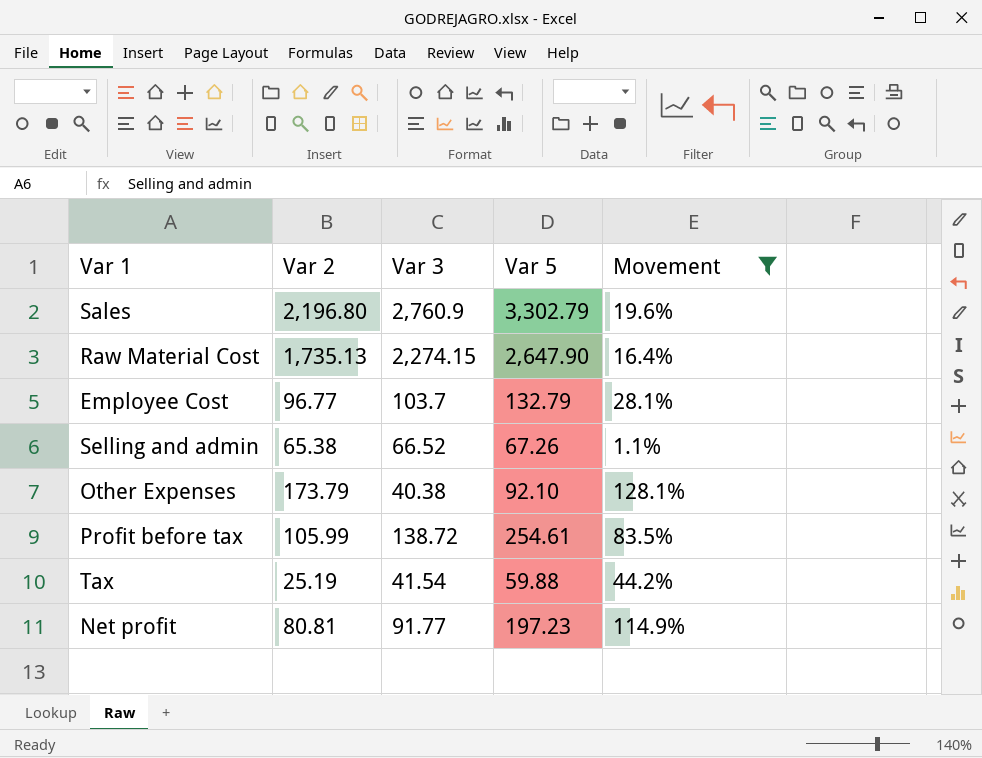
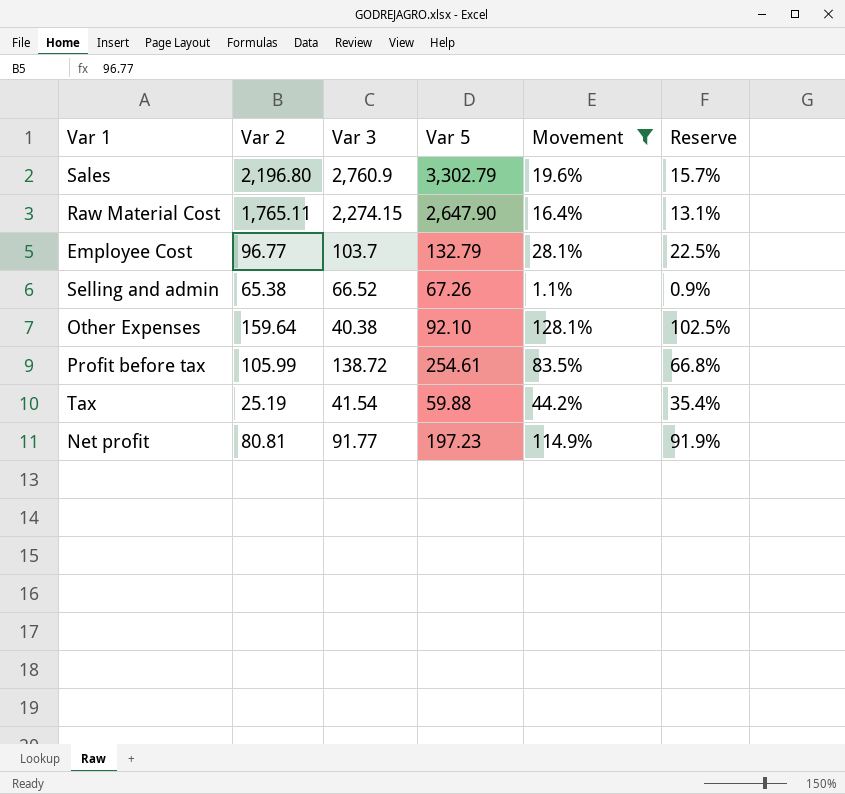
column Reserve | formula: none -> [Movement] * 0.8
Raw Material Cost | Var 2: 1,735.13 -> 1,765.11
Other Expenses | Var 2: 173.79 -> 159.64

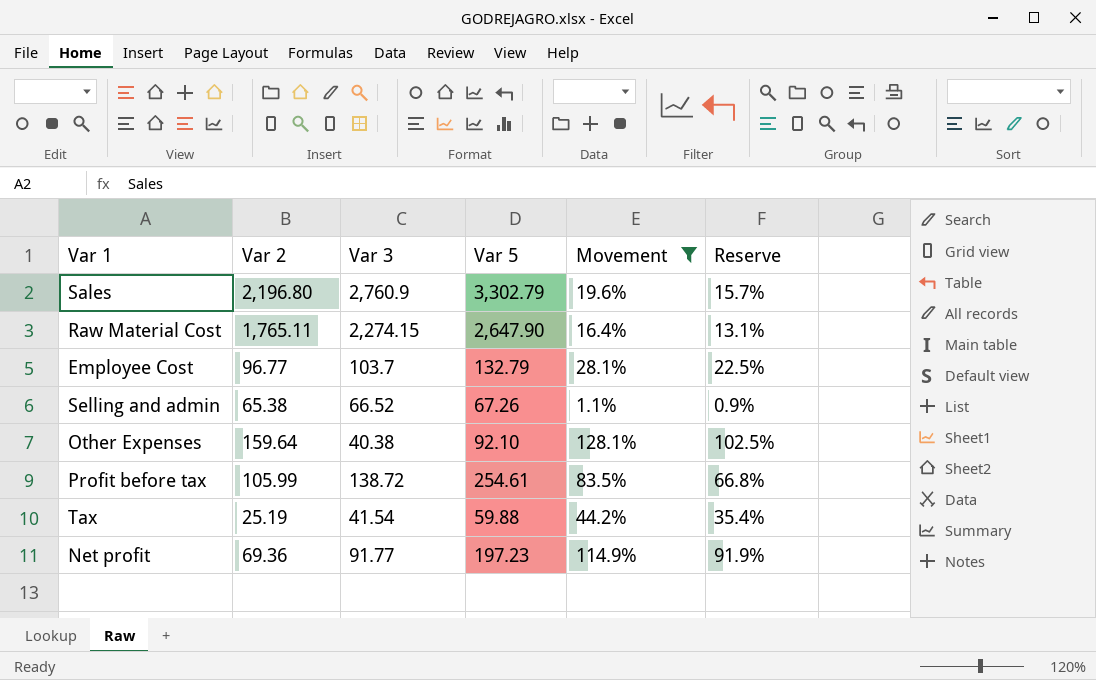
Net profit | Var 2: 80.81 -> 69.36

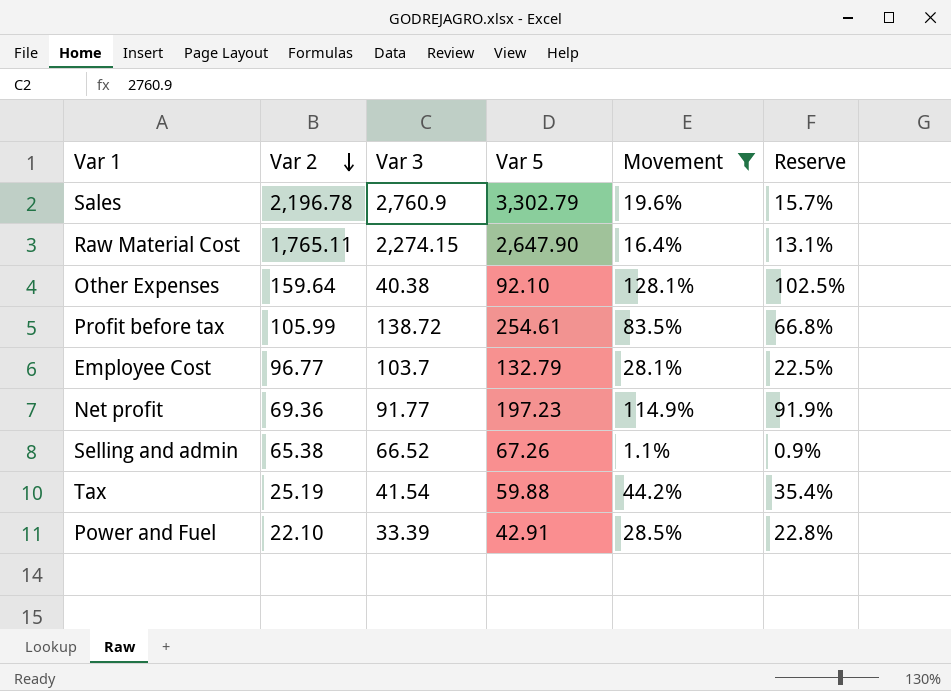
row order: none -> Var 2 descending
Sales | Var 2: 2,196.80 -> 2,196.78
row Power and Fuel: none -> 22.10 | 33.39 | 42.91 | 28.5% | 22.8%

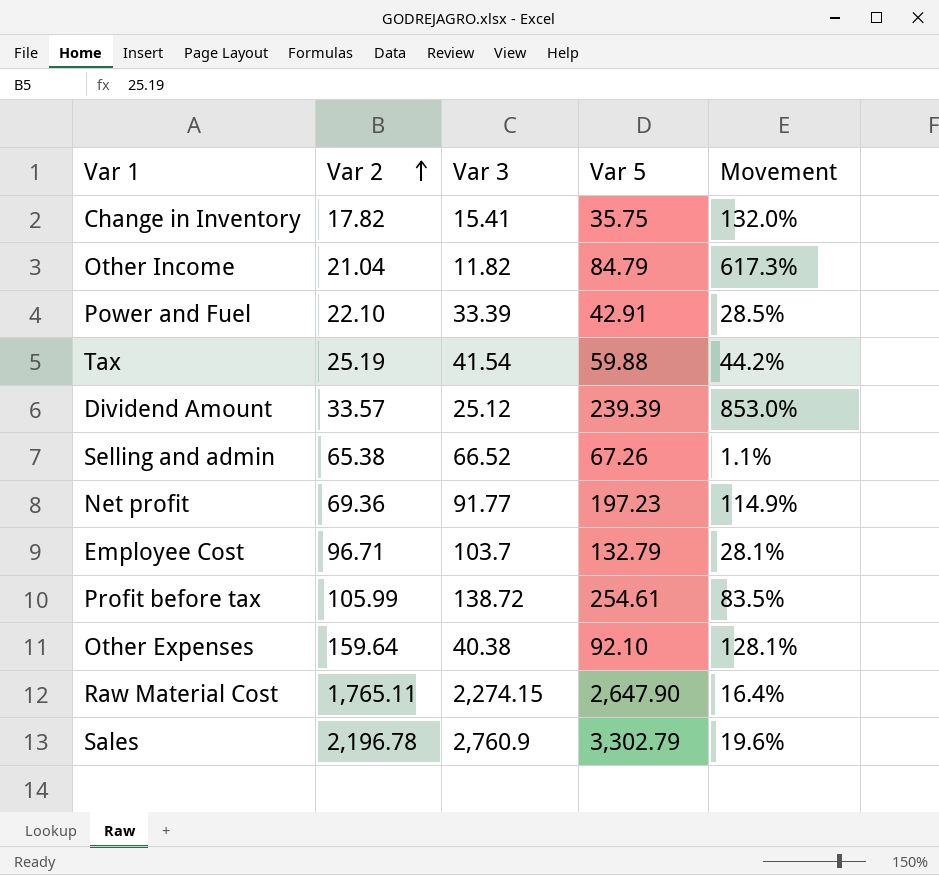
filter: Movement <= 128.1% -> none
row order: Var 2 descending -> Var 2 ascending
column Reserve | formula: [Movement] * 0.8 -> none
Employee Cost | Var 2: 96.77 -> 96.71

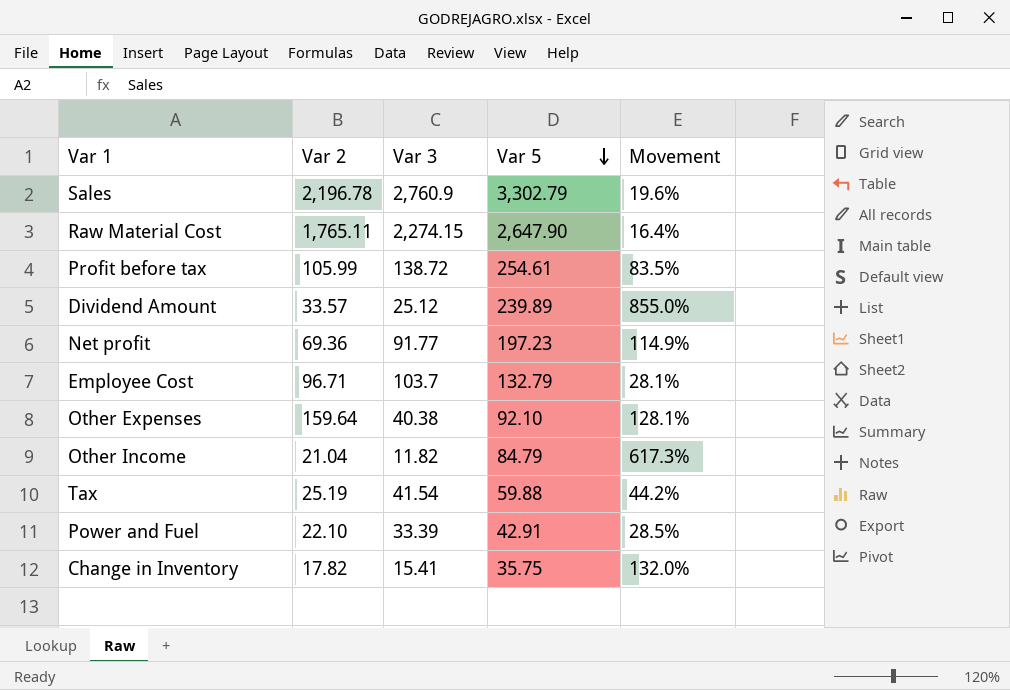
row order: Var 2 ascending -> Var 5 descending
row Selling and admin: 65.38 | 66.52 | 67.26 | 1.1% -> none
Dividend Amount | Var 5: 239.39 -> 239.89
Dividend Amount | Movement: 853.0% -> 855.0%

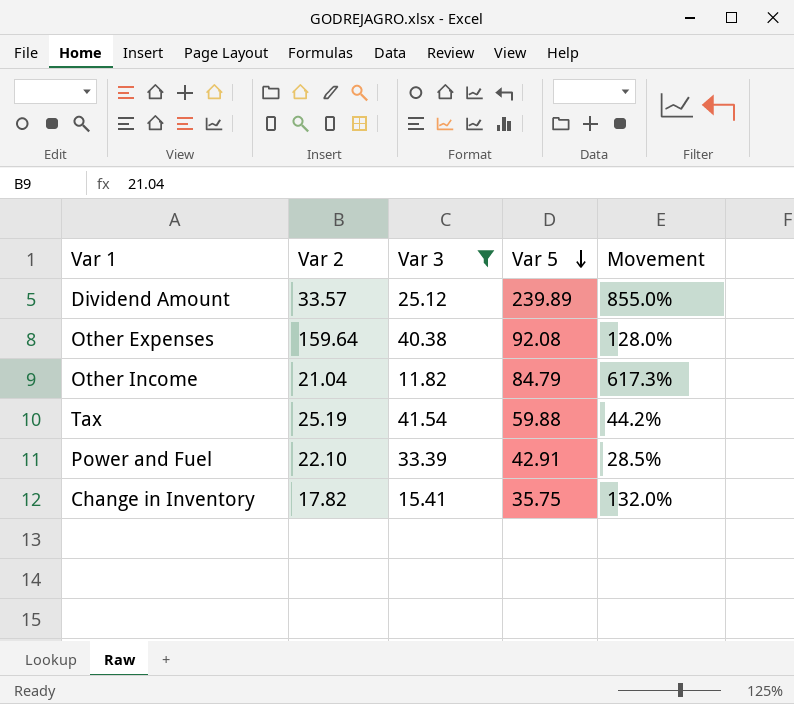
filter: none -> Var 3 <= 41.54
Other Expenses | Var 5: 92.10 -> 92.08
Other Expenses | Movement: 128.1% -> 128.0%

